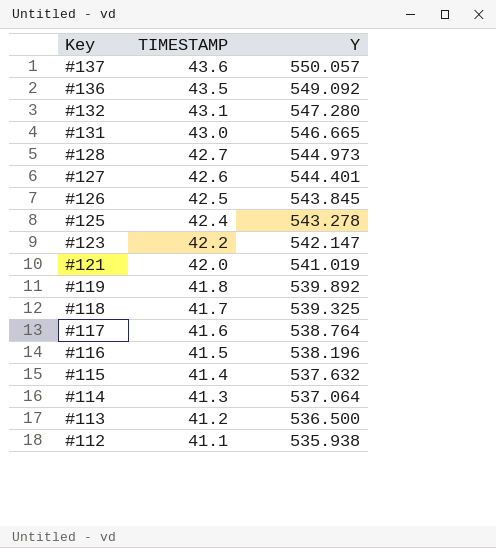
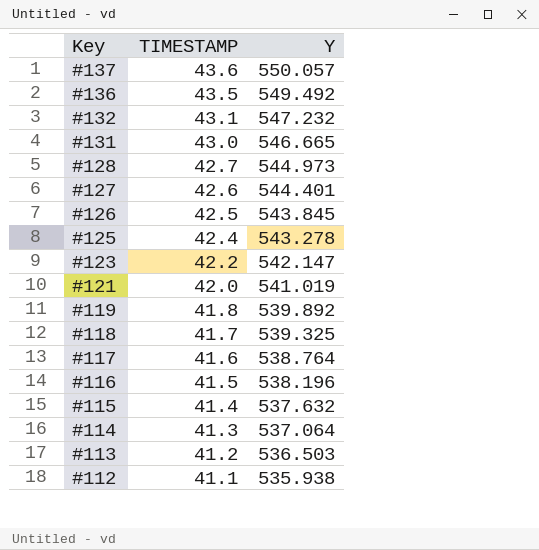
#136 | Y: 549.092 -> 549.492
#132 | Y: 547.280 -> 547.232
#113 | Y: 536.500 -> 536.503

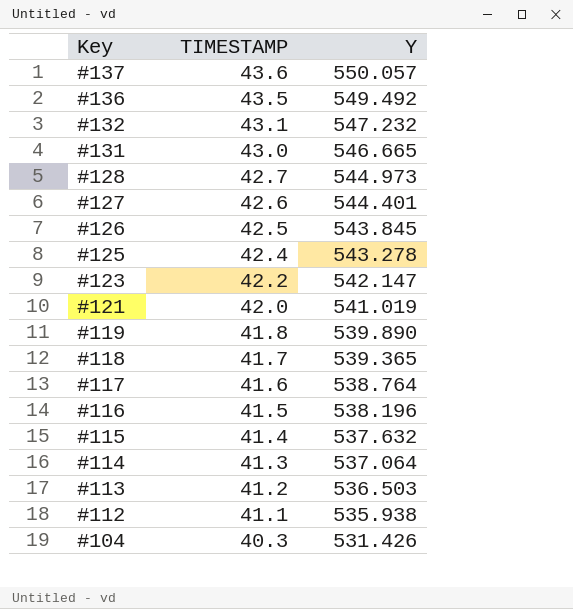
#119 | Y: 539.892 -> 539.890
#118 | Y: 539.325 -> 539.365
row #104: none -> 40.3 | 531.426

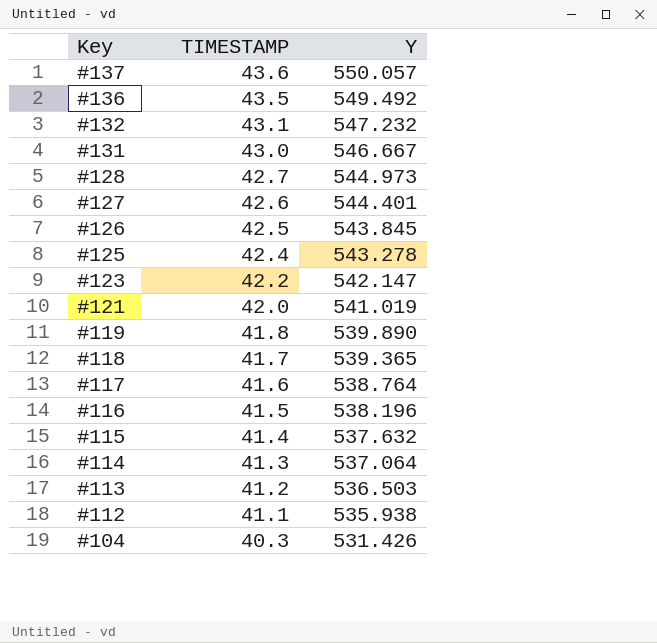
#131 | Y: 546.665 -> 546.667

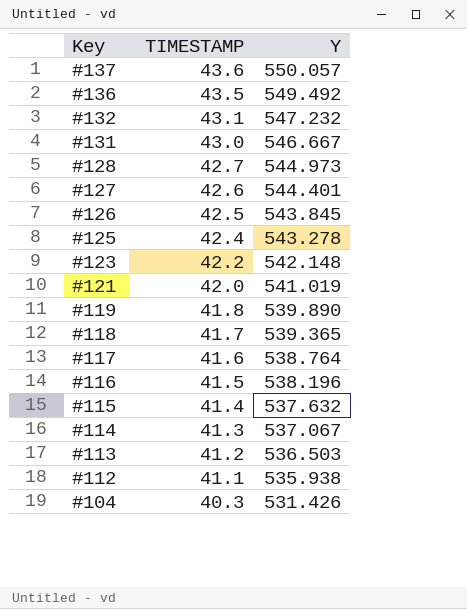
#123 | Y: 542.147 -> 542.148
#114 | Y: 537.064 -> 537.067

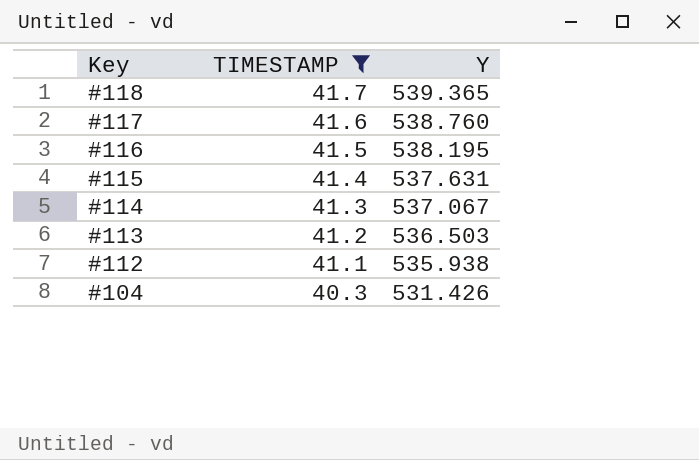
filter: none -> TIMESTAMP <= 41.7
#117 | Y: 538.764 -> 538.760
#116 | Y: 538.196 -> 538.195
#115 | Y: 537.632 -> 537.631

